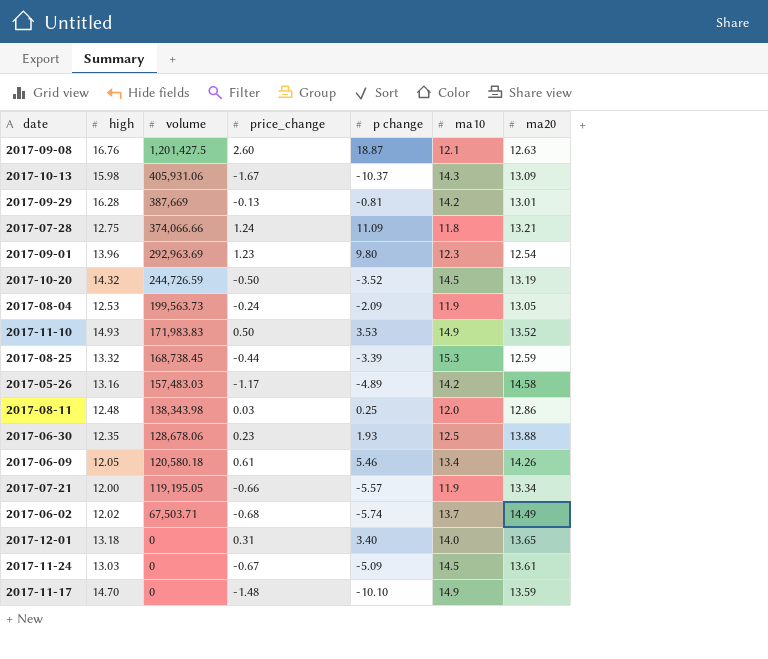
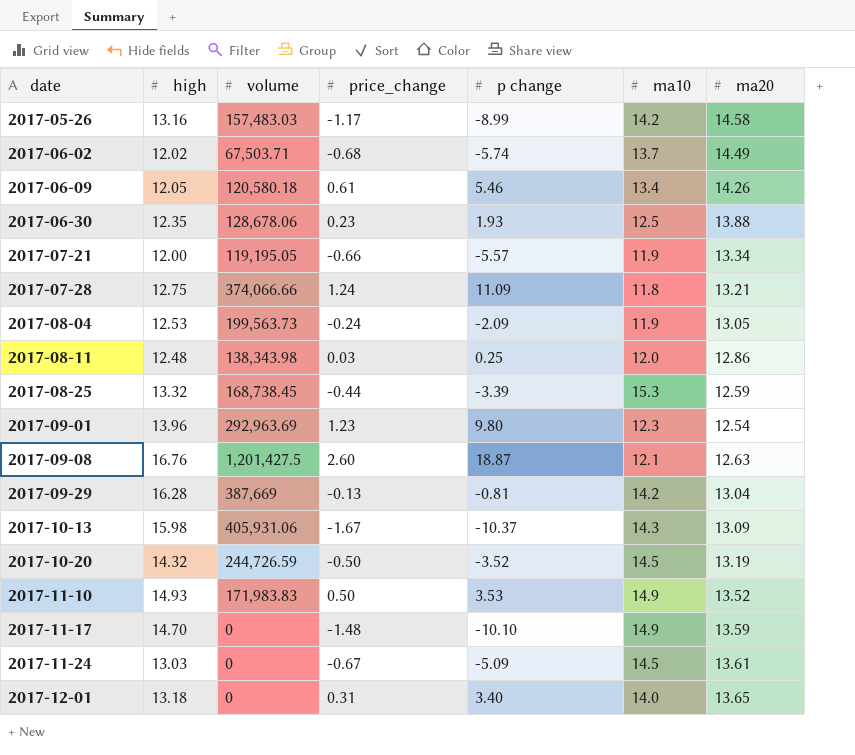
row order: volume descending -> date ascending
2017-05-26 | p change: -4.89 -> -8.99
2017-09-29 | ma20: 13.01 -> 13.04

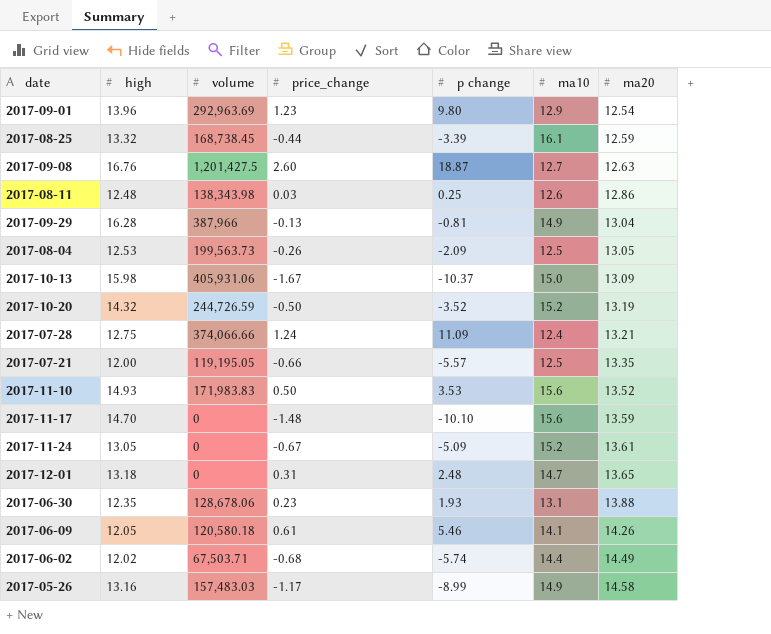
row order: date ascending -> ma20 ascending
2017-09-01 | ma10: 12.3 -> 12.9
2017-08-25 | ma10: 15.3 -> 16.1
2017-09-08 | ma10: 12.1 -> 12.7
2017-08-11 | ma10: 12.0 -> 12.6
2017-09-29 | volume: 387,669 -> 387,966
2017-09-29 | ma10: 14.2 -> 14.9
2017-08-04 | price_change: -0.24 -> -0.26
2017-08-04 | ma10: 11.9 -> 12.5
2017-10-13 | ma10: 14.3 -> 15.0
2017-10-20 | ma10: 14.5 -> 15.2
2017-07-28 | ma10: 11.8 -> 12.4
2017-07-21 | ma10: 11.9 -> 12.5
2017-07-21 | ma20: 13.34 -> 13.35
2017-11-10 | ma10: 14.9 -> 15.6
2017-11-17 | ma10: 14.9 -> 15.6
2017-11-24 | high: 13.03 -> 13.05
2017-11-24 | ma10: 14.5 -> 15.2
2017-12-01 | p change: 3.40 -> 2.48
2017-12-01 | ma10: 14.0 -> 14.7
2017-06-30 | ma10: 12.5 -> 13.1
2017-06-09 | ma10: 13.4 -> 14.1
2017-06-02 | ma10: 13.7 -> 14.4
2017-05-26 | ma10: 14.2 -> 14.9

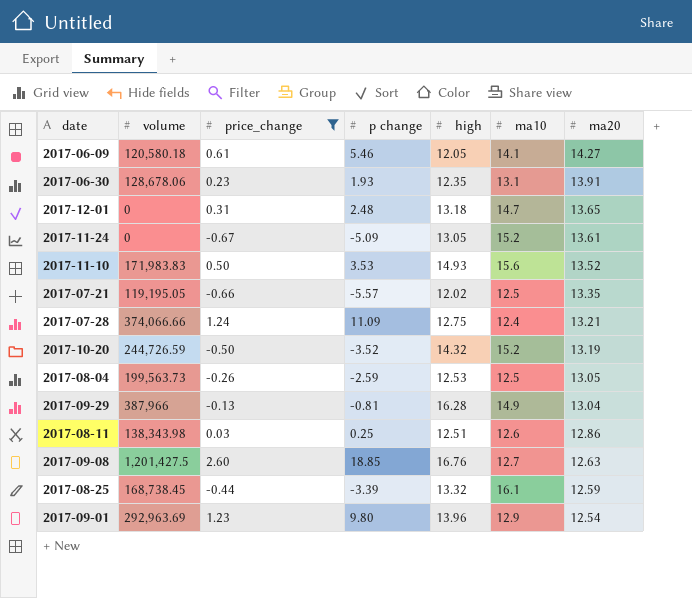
filter: none -> price_change >= -0.67
row order: ma20 ascending -> ma20 descending
column high | position: 2 -> 5
2017-06-09 | ma20: 14.26 -> 14.27
2017-06-30 | ma20: 13.88 -> 13.91
2017-07-21 | high: 12.00 -> 12.02
2017-08-04 | p change: -2.09 -> -2.59
2017-08-11 | high: 12.48 -> 12.51
2017-09-08 | p change: 18.87 -> 18.85

